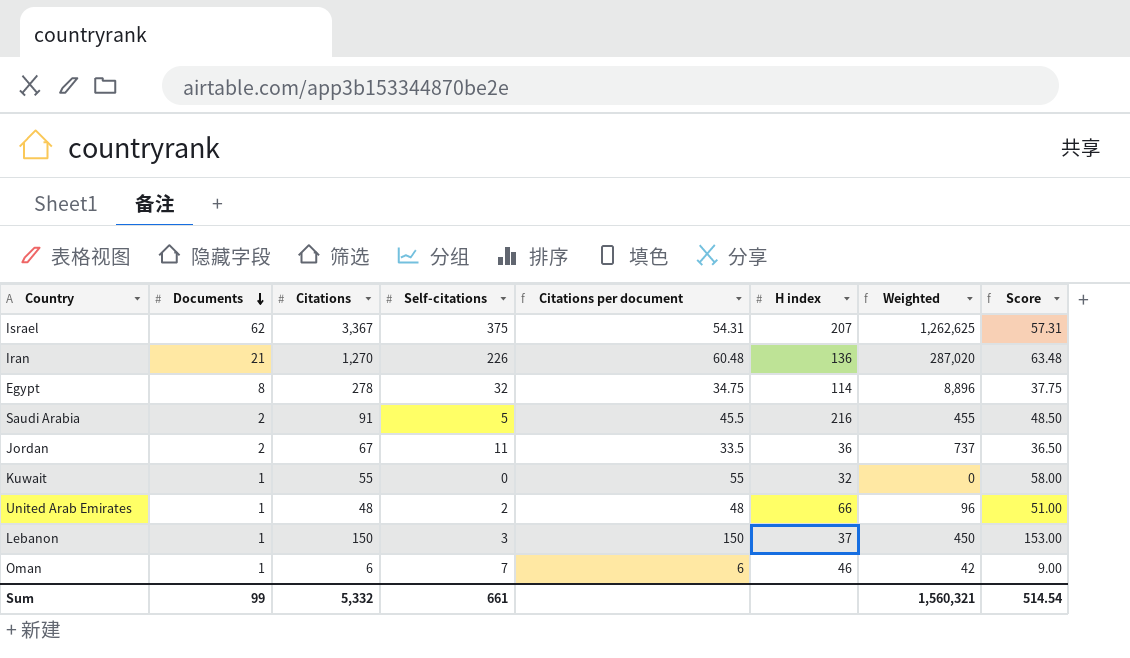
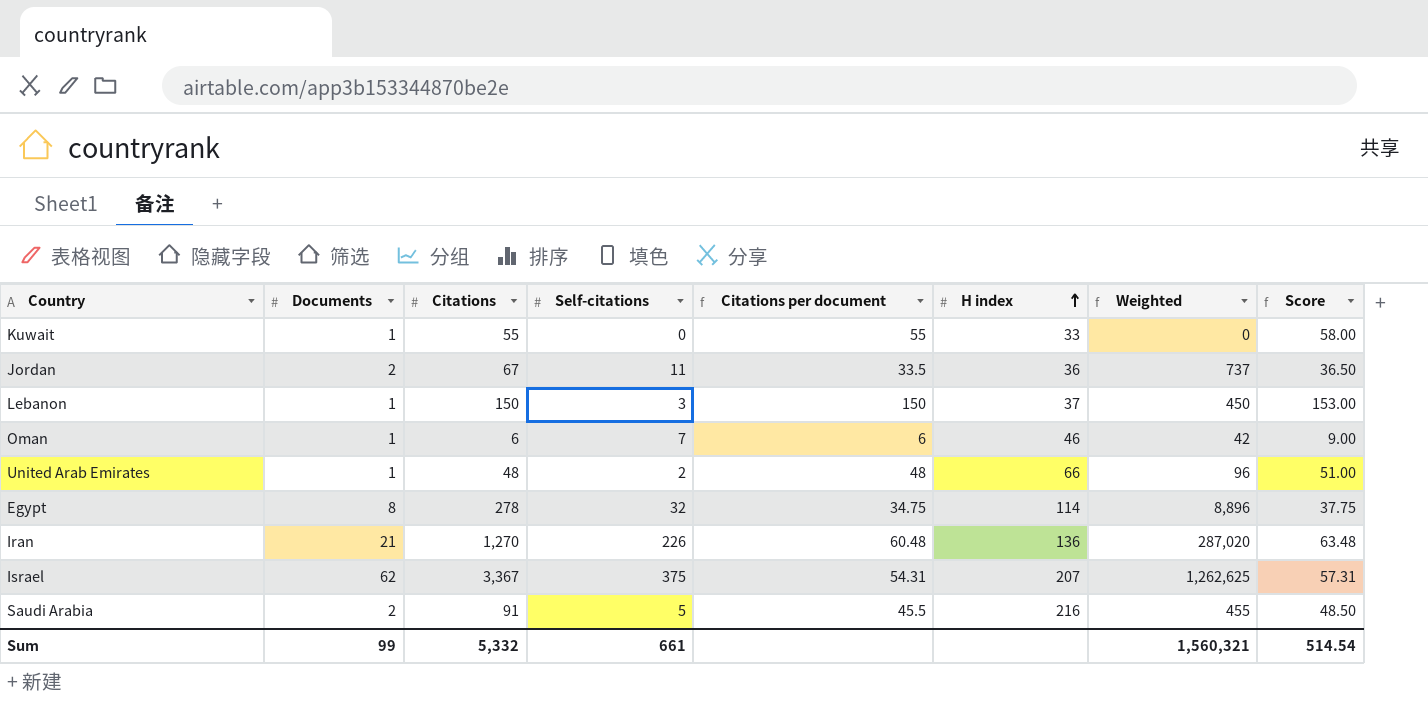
row order: Documents descending -> H index ascending
Kuwait | H index: 32 -> 33

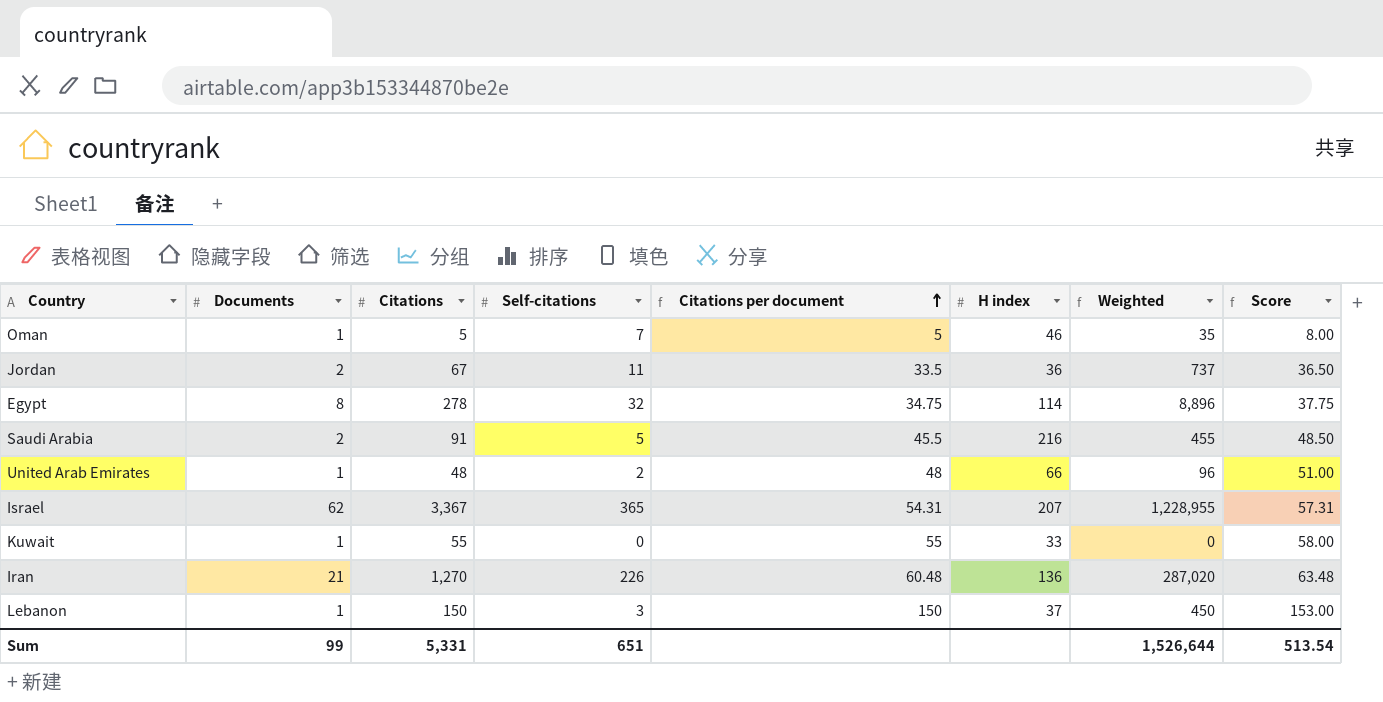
row order: H index ascending -> Citations per document ascending
Oman | Citations: 6 -> 5
Oman | Citations per document: 6 -> 5
Oman | Weighted: 42 -> 35
Oman | Score: 9.00 -> 8.00
Israel | Self-citations: 375 -> 365
Israel | Weighted: 1,262,625 -> 1,228,955
Sum | Citations: 5,332 -> 5,331
Sum | Self-citations: 661 -> 651
Sum | Weighted: 1,560,321 -> 1,526,644
Sum | Score: 514.54 -> 513.54

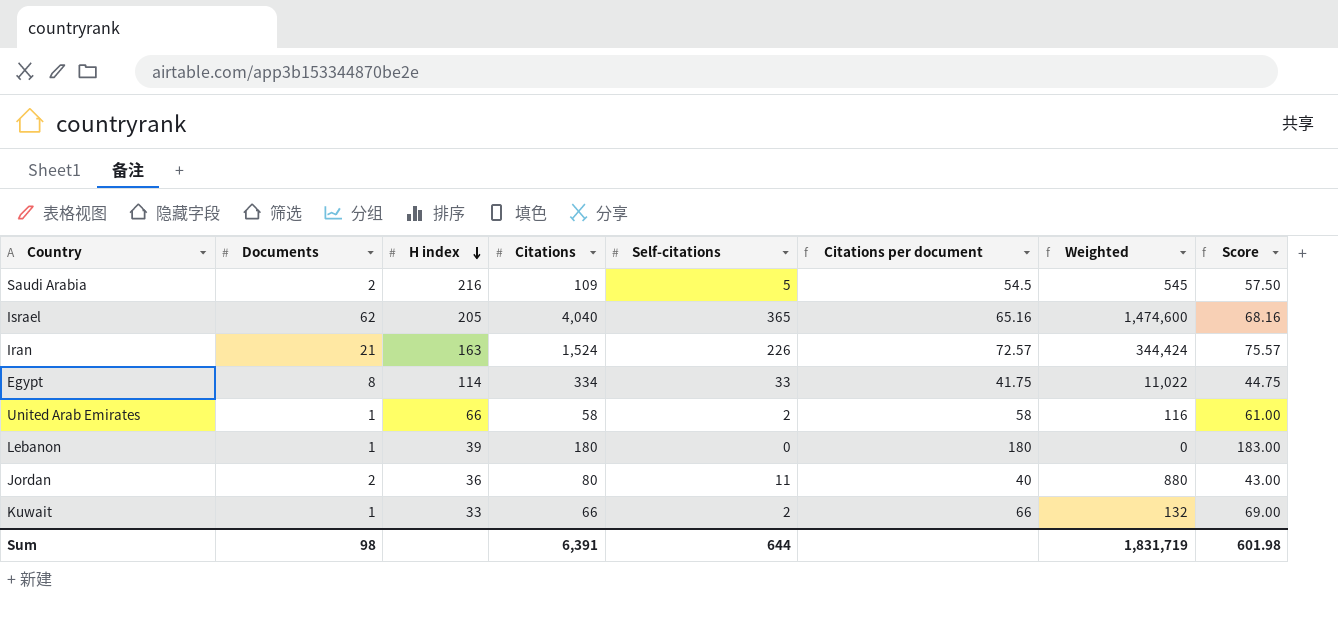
row order: Citations per document ascending -> H index descending
column H index | position: 6 -> 3
row Oman: 1 | 5 | 7 | 5 | 46 | 35 | 8.00 -> none
Saudi Arabia | Citations: 91 -> 109
Saudi Arabia | Citations per document: 45.5 -> 54.5
Saudi Arabia | Weighted: 455 -> 545
Saudi Arabia | Score: 48.50 -> 57.50
Israel | H index: 207 -> 205
Israel | Citations: 3,367 -> 4,040
Israel | Citations per document: 54.31 -> 65.16
Israel | Weighted: 1,228,955 -> 1,474,600
Israel | Score: 57.31 -> 68.16
Iran | H index: 136 -> 163
Iran | Citations: 1,270 -> 1,524
Iran | Citations per document: 60.48 -> 72.57
Iran | Weighted: 287,020 -> 344,424
Iran | Score: 63.48 -> 75.57
Egypt | Citations: 278 -> 334
Egypt | Self-citations: 32 -> 33
Egypt | Citations per document: 34.75 -> 41.75
Egypt | Weighted: 8,896 -> 11,022
Egypt | Score: 37.75 -> 44.75
United Arab Emirates | Citations: 48 -> 58
United Arab Emirates | Citations per document: 48 -> 58
United Arab Emirates | Weighted: 96 -> 116
United Arab Emirates | Score: 51.00 -> 61.00
Lebanon | H index: 37 -> 39
Lebanon | Citations: 150 -> 180
Lebanon | Self-citations: 3 -> 0
Lebanon | Citations per document: 150 -> 180
Lebanon | Weighted: 450 -> 0
Lebanon | Score: 153.00 -> 183.00
Jordan | Citations: 67 -> 80
Jordan | Citations per document: 33.5 -> 40
Jordan | Weighted: 737 -> 880
Jordan | Score: 36.50 -> 43.00
Kuwait | Citations: 55 -> 66
Kuwait | Self-citations: 0 -> 2
Kuwait | Citations per document: 55 -> 66
Kuwait | Weighted: 0 -> 132
Kuwait | Score: 58.00 -> 69.00
Sum | Documents: 99 -> 98
Sum | Citations: 5,331 -> 6,391
Sum | Self-citations: 651 -> 644
Sum | Weighted: 1,526,644 -> 1,831,719
Sum | Score: 513.54 -> 601.98

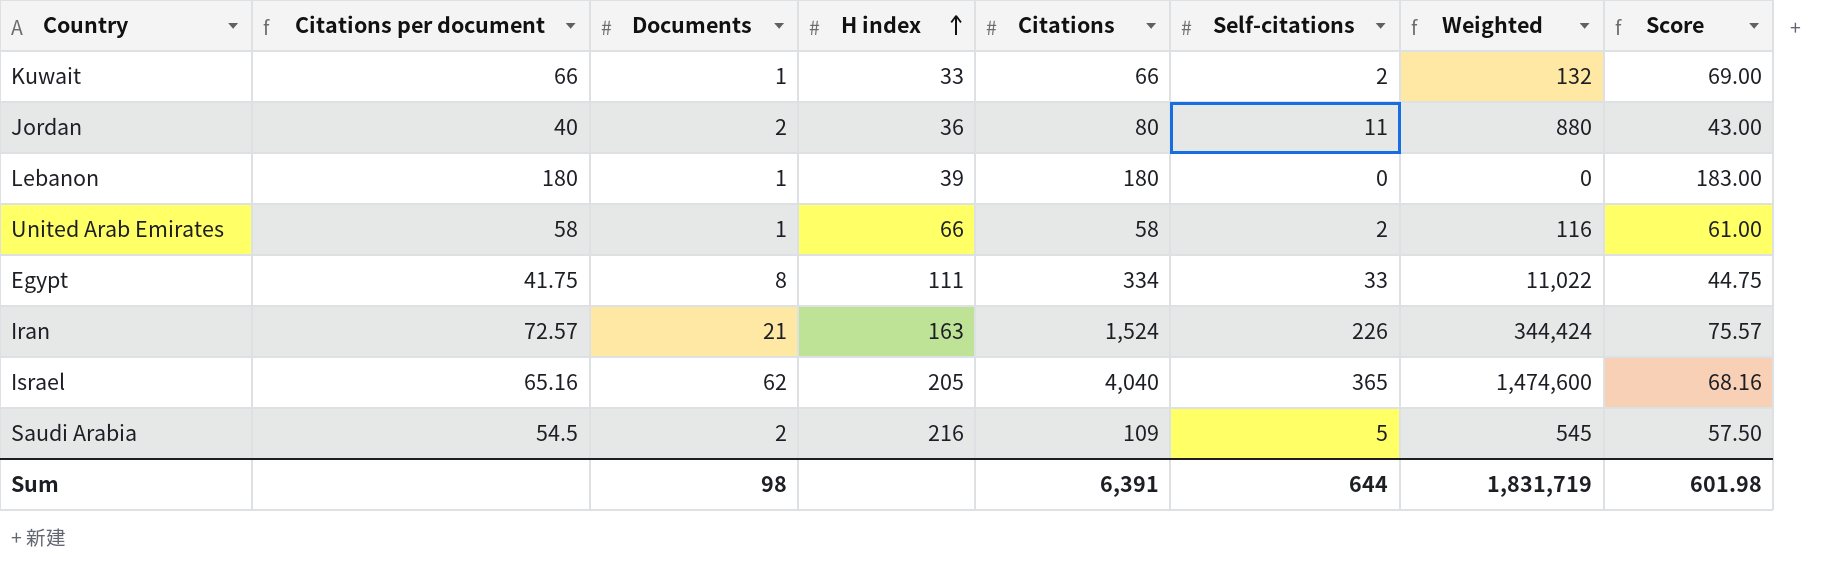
row order: H index descending -> H index ascending
column Citations per document | position: 6 -> 2
Egypt | H index: 114 -> 111

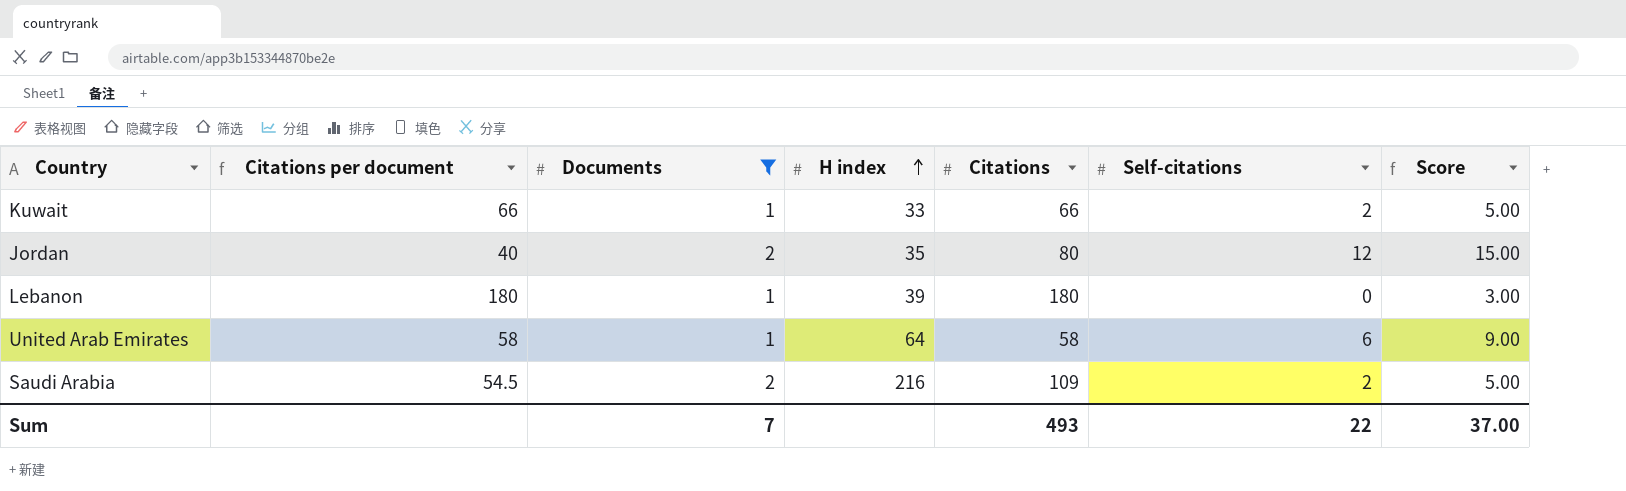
filter: none -> Documents <= 2
column Weighted | formula: [Citations] * [Self-citations] -> none
column Score | formula: [Citations per document] + 3 -> [Self-citations] + 3
Jordan | H index: 36 -> 35
Jordan | Self-citations: 11 -> 12
United Arab Emirates | H index: 66 -> 64
United Arab Emirates | Self-citations: 2 -> 6
Saudi Arabia | Self-citations: 5 -> 2
Sum | Documents: 98 -> 7
Sum | Citations: 6,391 -> 493
Sum | Self-citations: 644 -> 22
Sum | Score: 601.98 -> 37.00

